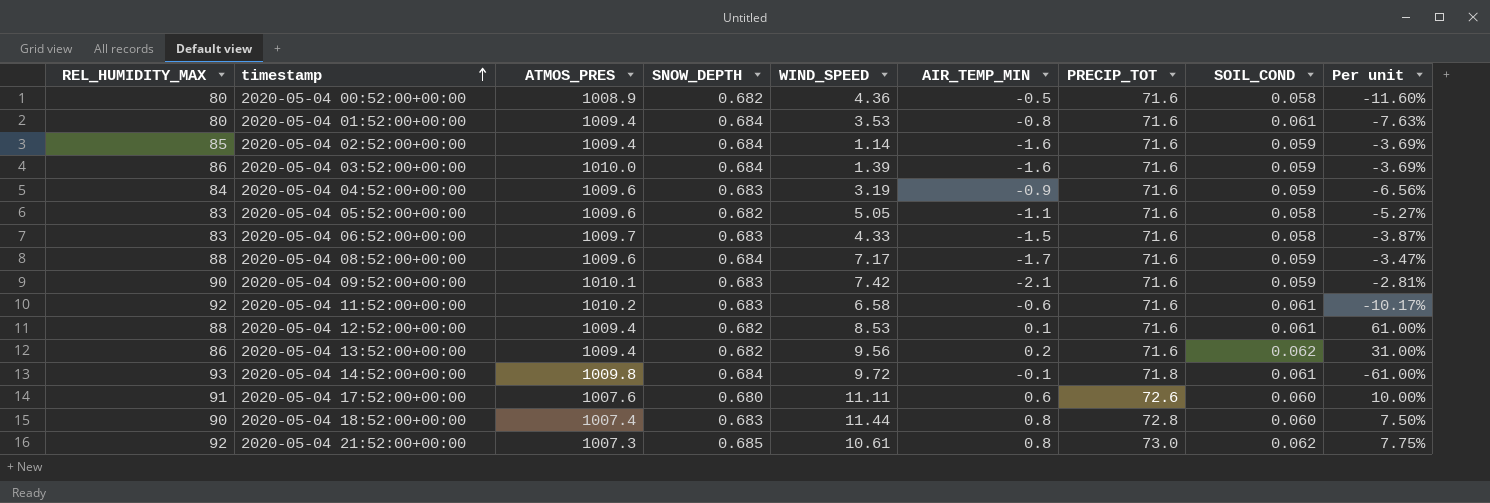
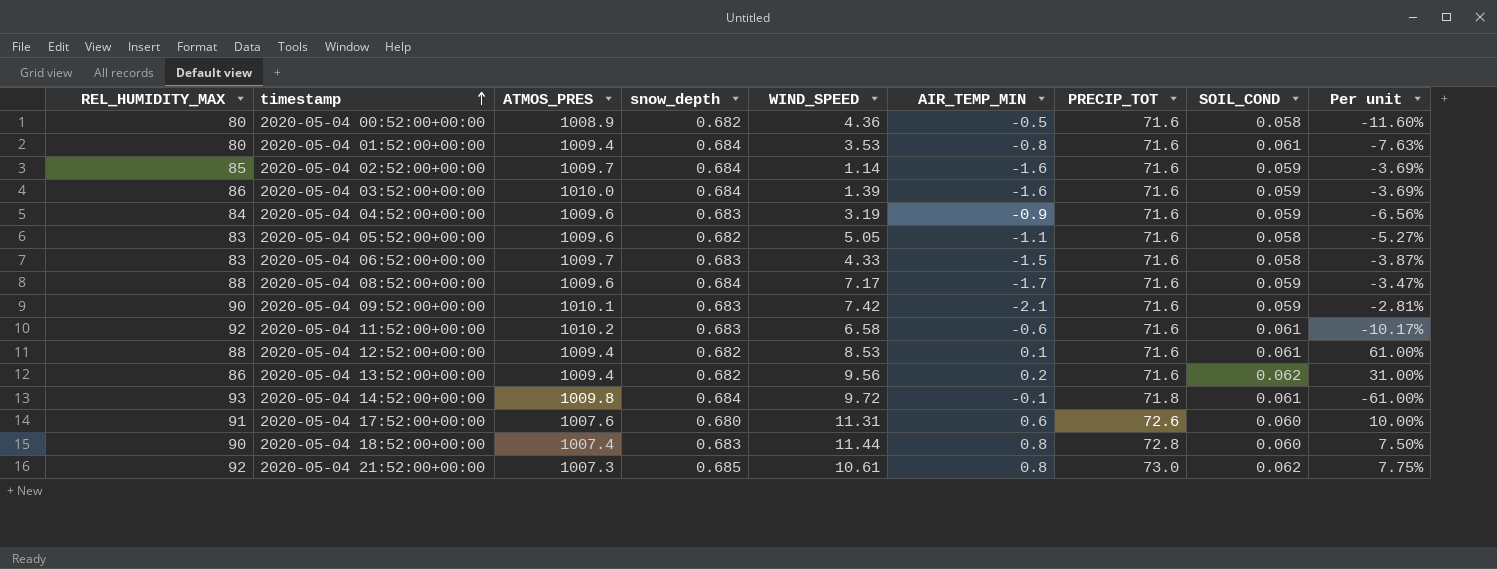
column name: SNOW_DEPTH -> snow_depth
2020-05-04 02:52:00+00:00 | ATMOS_PRES: 1009.4 -> 1009.7
2020-05-04 17:52:00+00:00 | WIND_SPEED: 11.11 -> 11.31

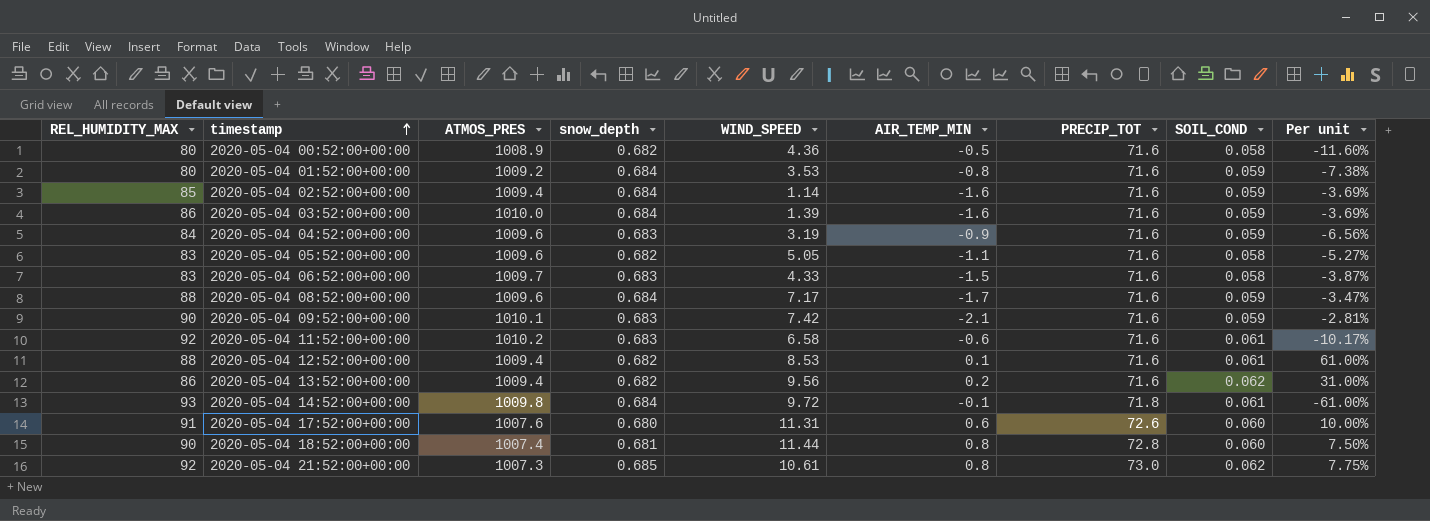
2020-05-04 01:52:00+00:00 | ATMOS_PRES: 1009.4 -> 1009.2
2020-05-04 01:52:00+00:00 | SOIL_COND: 0.061 -> 0.059
2020-05-04 01:52:00+00:00 | Per unit: -7.63% -> -7.38%
2020-05-04 02:52:00+00:00 | ATMOS_PRES: 1009.7 -> 1009.4
2020-05-04 18:52:00+00:00 | snow_depth: 0.683 -> 0.681

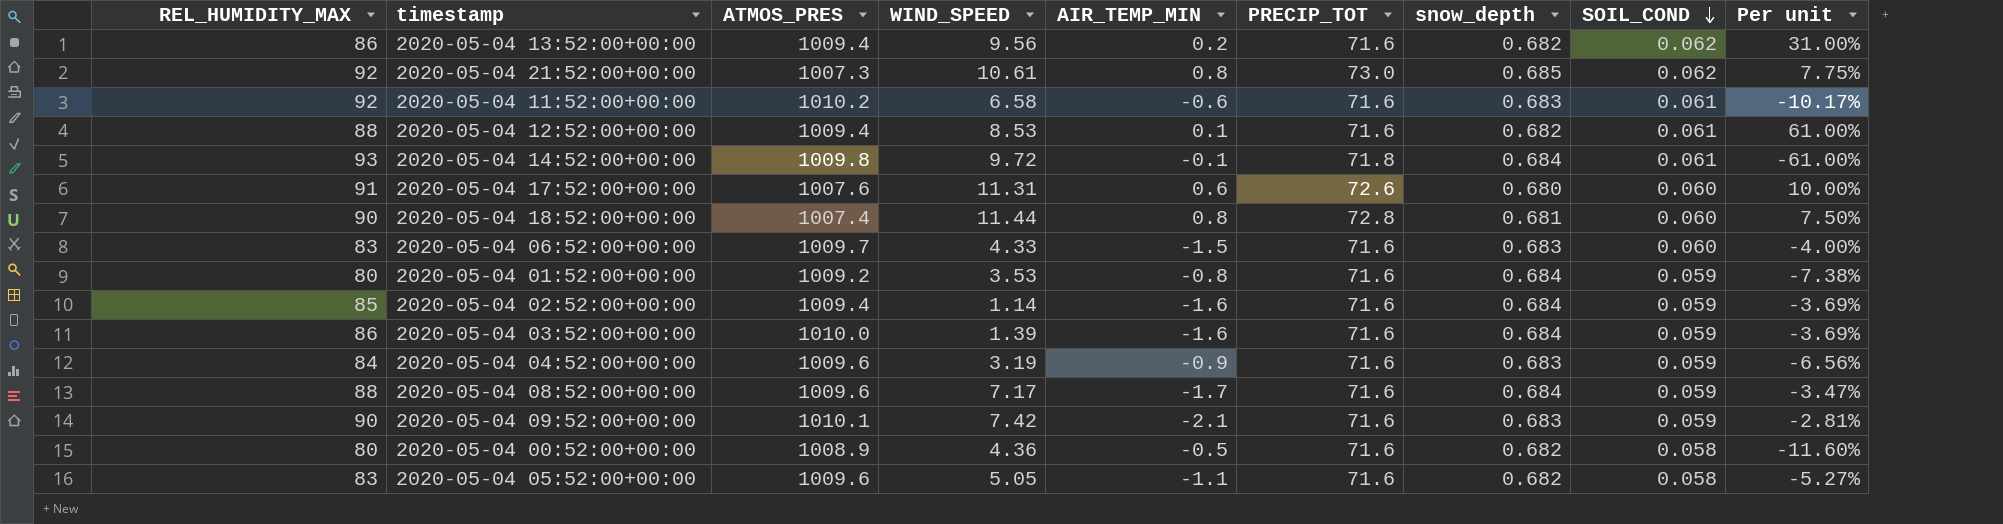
row order: timestamp ascending -> SOIL_COND descending
column snow_depth | position: 4 -> 7
2020-05-04 06:52:00+00:00 | SOIL_COND: 0.058 -> 0.060
2020-05-04 06:52:00+00:00 | Per unit: -3.87% -> -4.00%

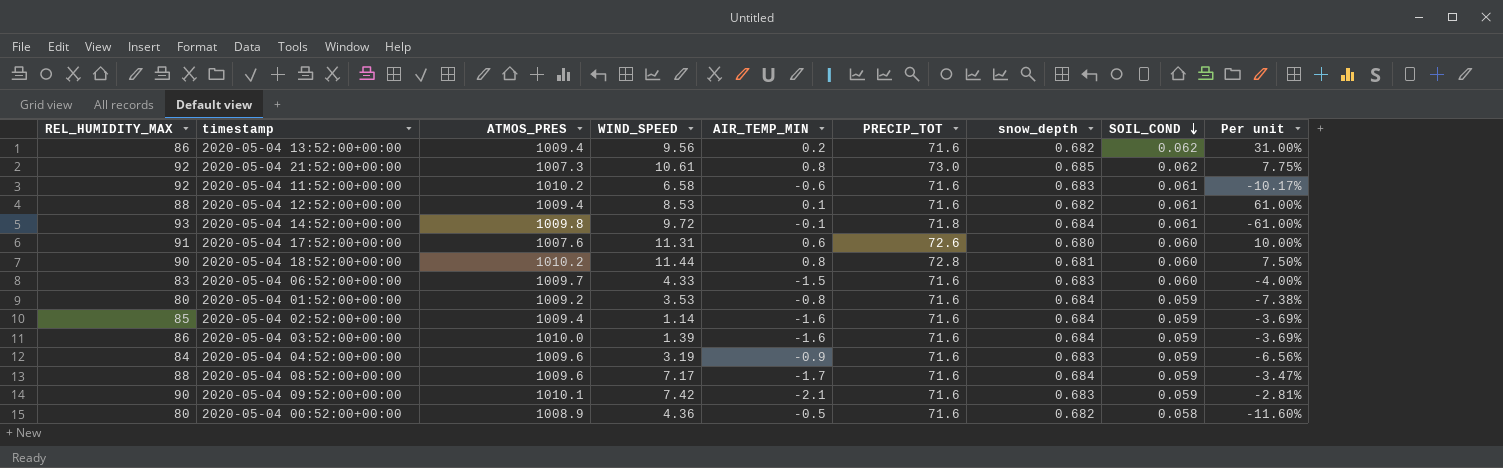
row 2020-05-04 05:52:00+00:00: 83 | 1009.6 | 5.05 | -1.1 | 71.6 | 0.682 | 0.058 | -5.27% -> none
2020-05-04 18:52:00+00:00 | ATMOS_PRES: 1007.4 -> 1010.2

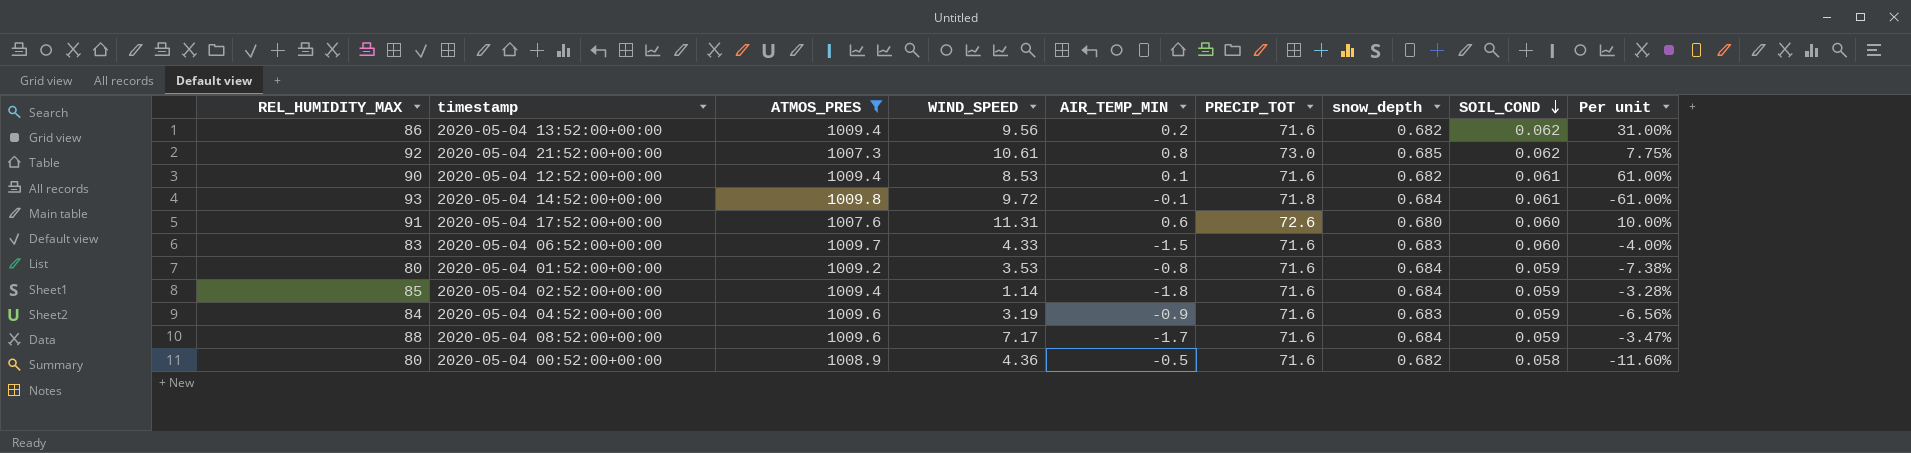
filter: none -> ATMOS_PRES <= 1009.8
2020-05-04 12:52:00+00:00 | REL_HUMIDITY_MAX: 88 -> 90
2020-05-04 02:52:00+00:00 | AIR_TEMP_MIN: -1.6 -> -1.8
2020-05-04 02:52:00+00:00 | Per unit: -3.69% -> -3.28%

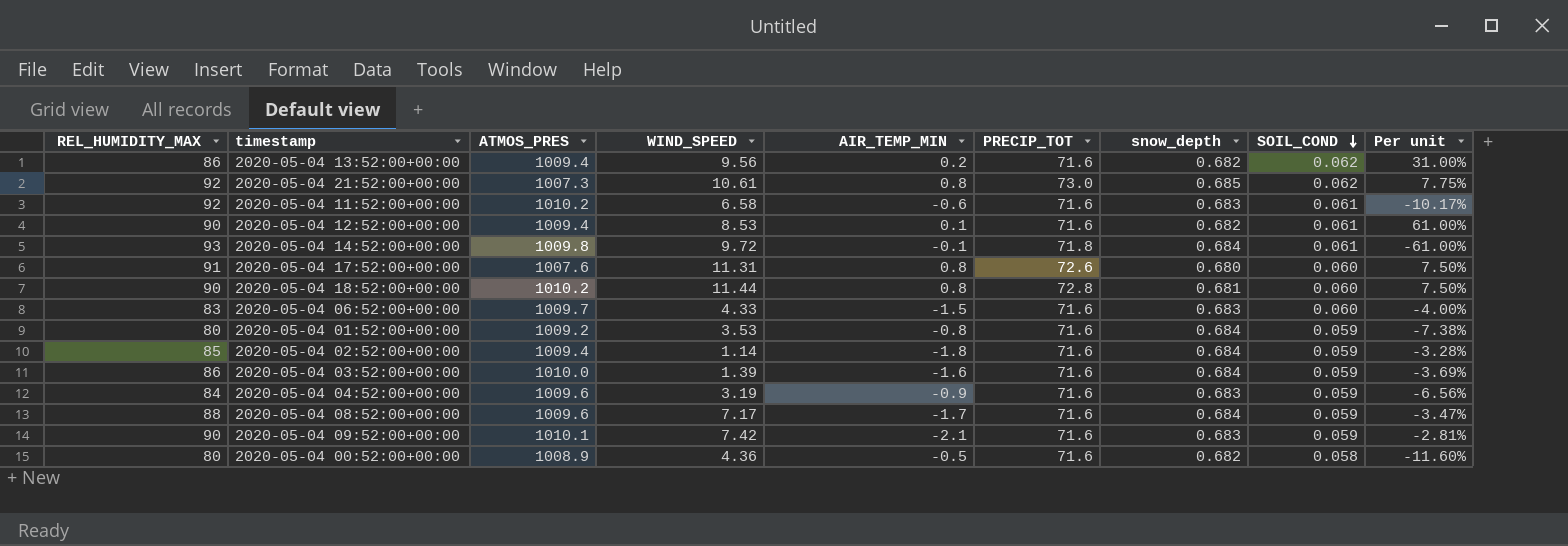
filter: ATMOS_PRES <= 1009.8 -> none
2020-05-04 17:52:00+00:00 | AIR_TEMP_MIN: 0.6 -> 0.8
2020-05-04 17:52:00+00:00 | Per unit: 10.00% -> 7.50%

